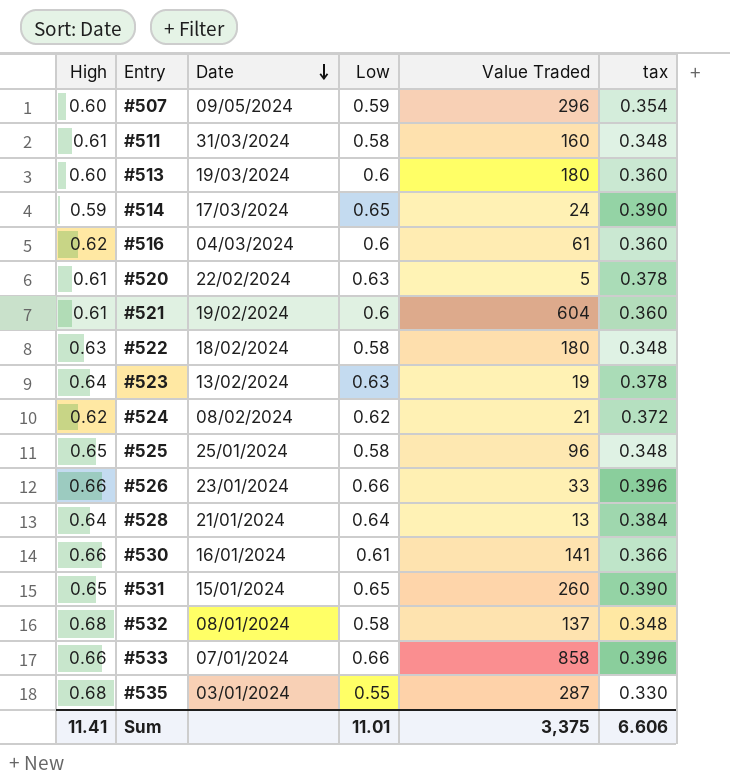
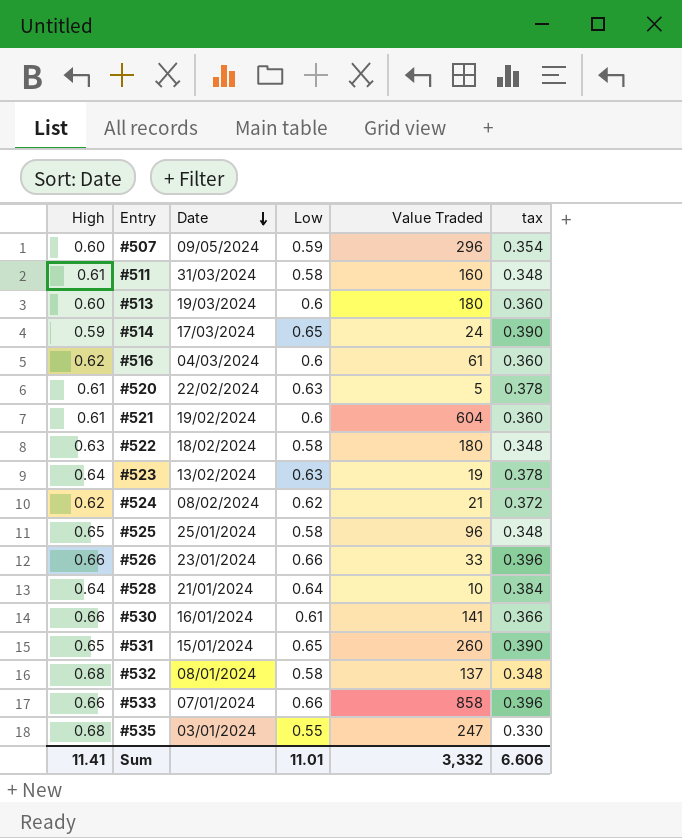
#528 | Value Traded: 13 -> 10
#535 | Value Traded: 287 -> 247
Sum | Value Traded: 3,375 -> 3,332

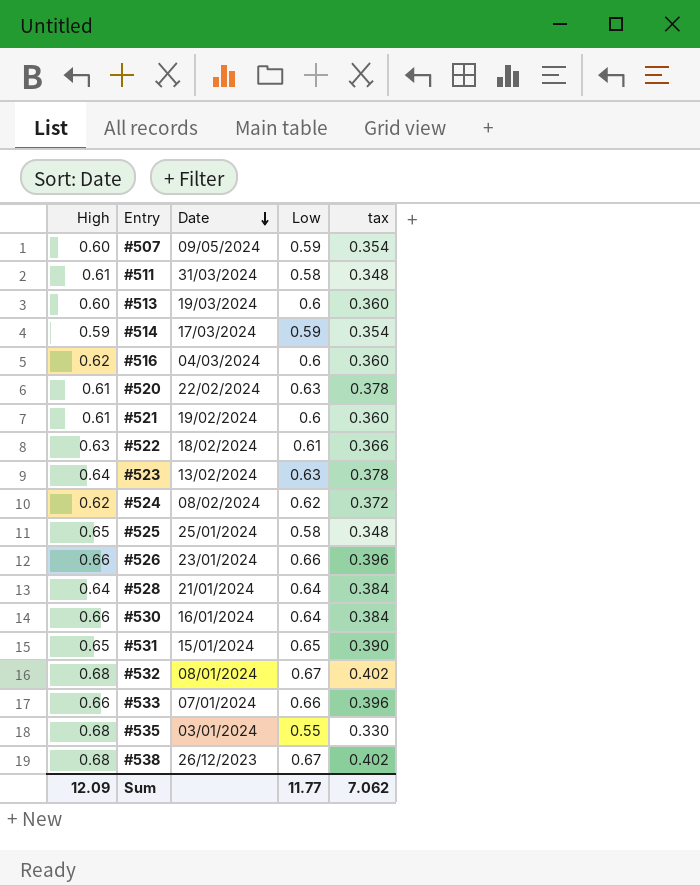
column Value Traded | position: 5 -> none
#514 | Low: 0.65 -> 0.59
#514 | tax: 0.390 -> 0.354
#522 | Low: 0.58 -> 0.61
#522 | tax: 0.348 -> 0.366
#530 | Low: 0.61 -> 0.64
#530 | tax: 0.366 -> 0.384
#532 | Low: 0.58 -> 0.67
#532 | tax: 0.348 -> 0.402
row #538: none -> 0.68 | 26/12/2023 | 0.67 | 0.402
Sum | High: 11.41 -> 12.09
Sum | Low: 11.01 -> 11.77
Sum | tax: 6.606 -> 7.062

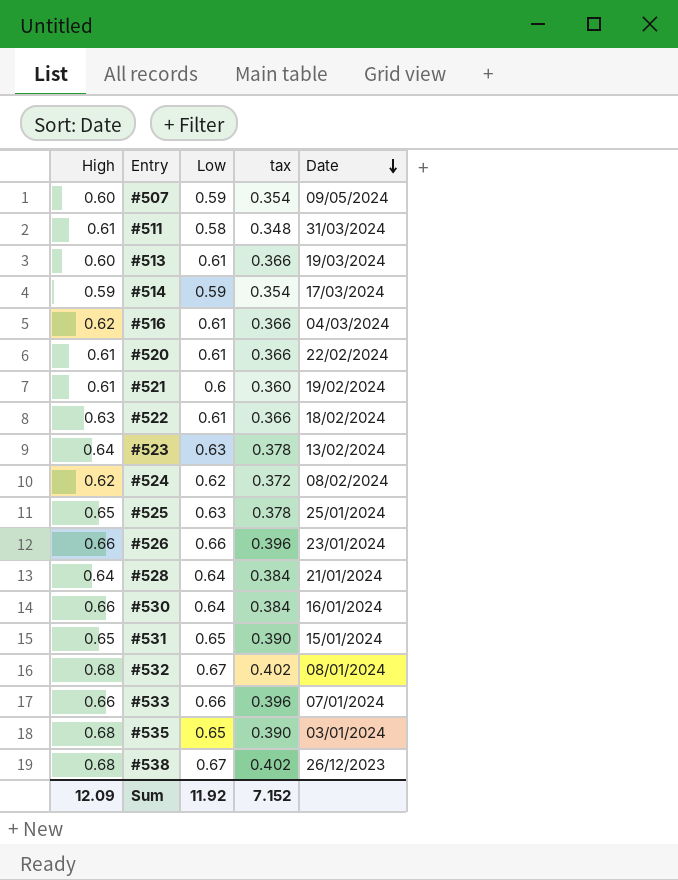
column Date | position: 3 -> 5
#513 | Low: 0.6 -> 0.61
#513 | tax: 0.360 -> 0.366
#516 | Low: 0.6 -> 0.61
#516 | tax: 0.360 -> 0.366
#520 | Low: 0.63 -> 0.61
#520 | tax: 0.378 -> 0.366
#525 | Low: 0.58 -> 0.63
#525 | tax: 0.348 -> 0.378
#535 | Low: 0.55 -> 0.65
#535 | tax: 0.330 -> 0.390
Sum | Low: 11.77 -> 11.92
Sum | tax: 7.062 -> 7.152

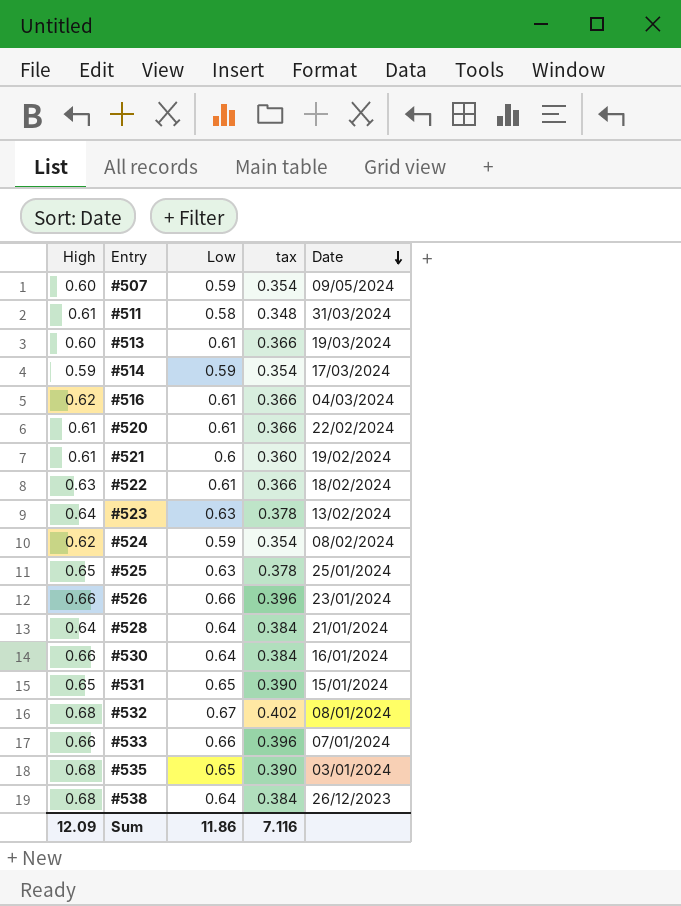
#524 | Low: 0.62 -> 0.59
#524 | tax: 0.372 -> 0.354
#538 | Low: 0.67 -> 0.64
#538 | tax: 0.402 -> 0.384
Sum | Low: 11.92 -> 11.86
Sum | tax: 7.152 -> 7.116

